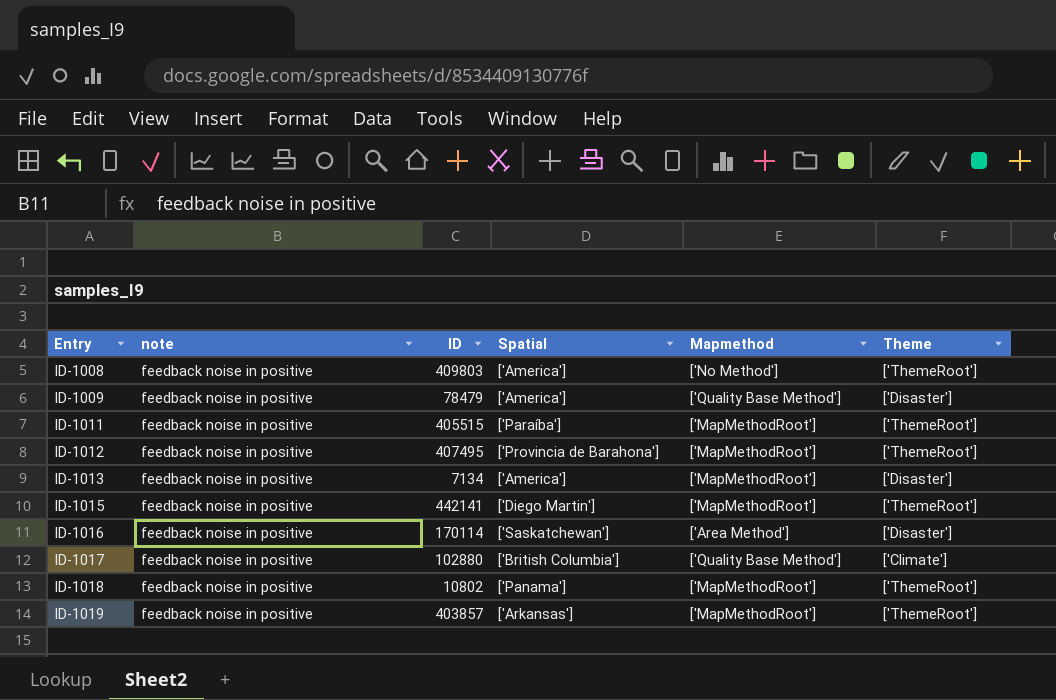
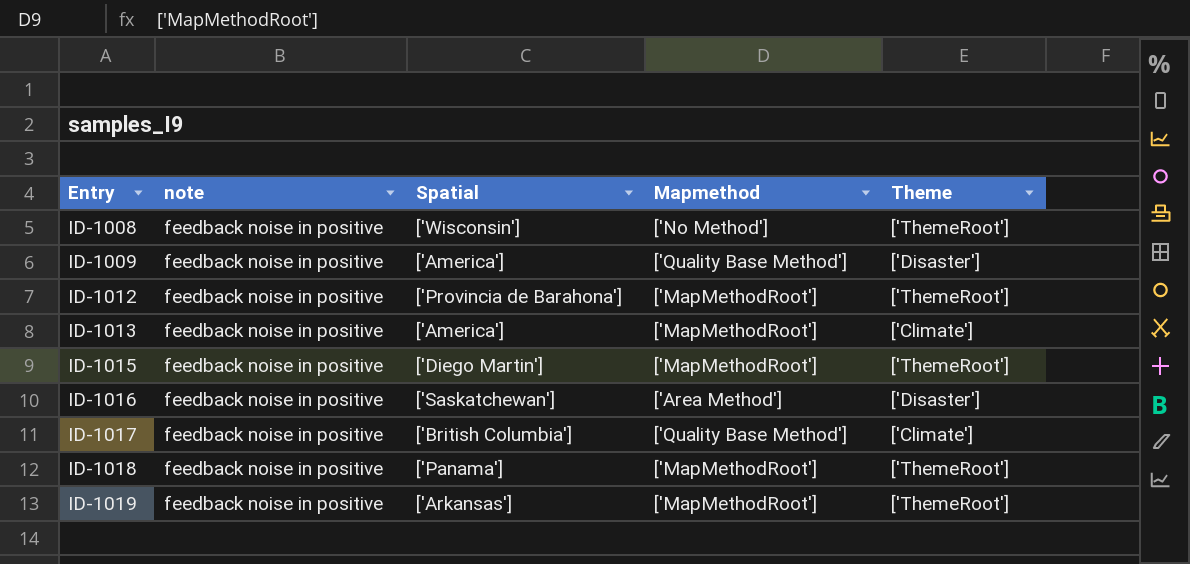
column ID | position: 3 -> none
row ID-1011: feedback noise in positive | 405515 | ['Paraíba'] | ['MapMethodRoot'] | ['ThemeRoot'] -> none
ID-1008 | Spatial: ['America'] -> ['Wisconsin']
ID-1013 | Theme: ['Disaster'] -> ['Climate']

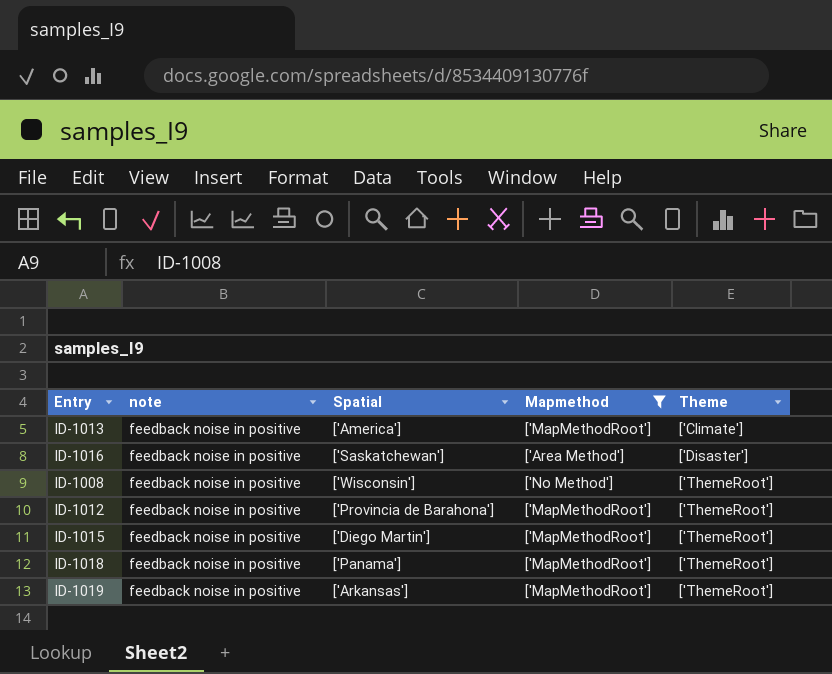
filter: none -> Mapmethod != ['Quality Base Method']
row order: Entry ascending -> Theme ascending

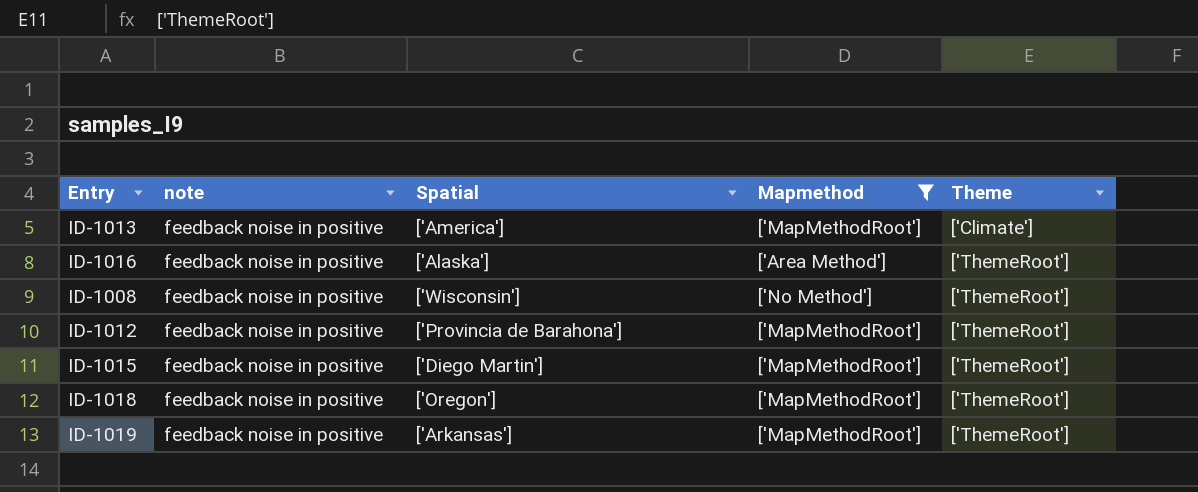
ID-1016 | Spatial: ['Saskatchewan'] -> ['Alaska']
ID-1016 | Theme: ['Disaster'] -> ['ThemeRoot']
ID-1018 | Spatial: ['Panama'] -> ['Oregon']

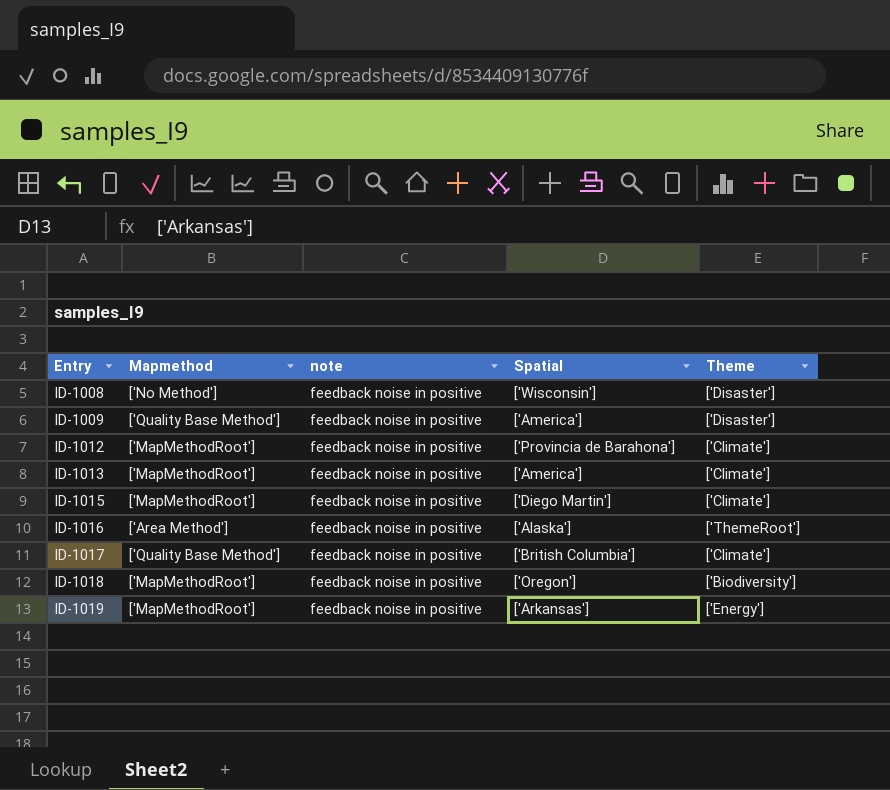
filter: Mapmethod != ['Quality Base Method'] -> none
row order: Theme ascending -> Entry ascending
column Mapmethod | position: 4 -> 2
ID-1008 | Theme: ['ThemeRoot'] -> ['Disaster']
ID-1012 | Theme: ['ThemeRoot'] -> ['Climate']
ID-1015 | Theme: ['ThemeRoot'] -> ['Climate']
ID-1018 | Theme: ['ThemeRoot'] -> ['Biodiversity']
ID-1019 | Theme: ['ThemeRoot'] -> ['Energy']

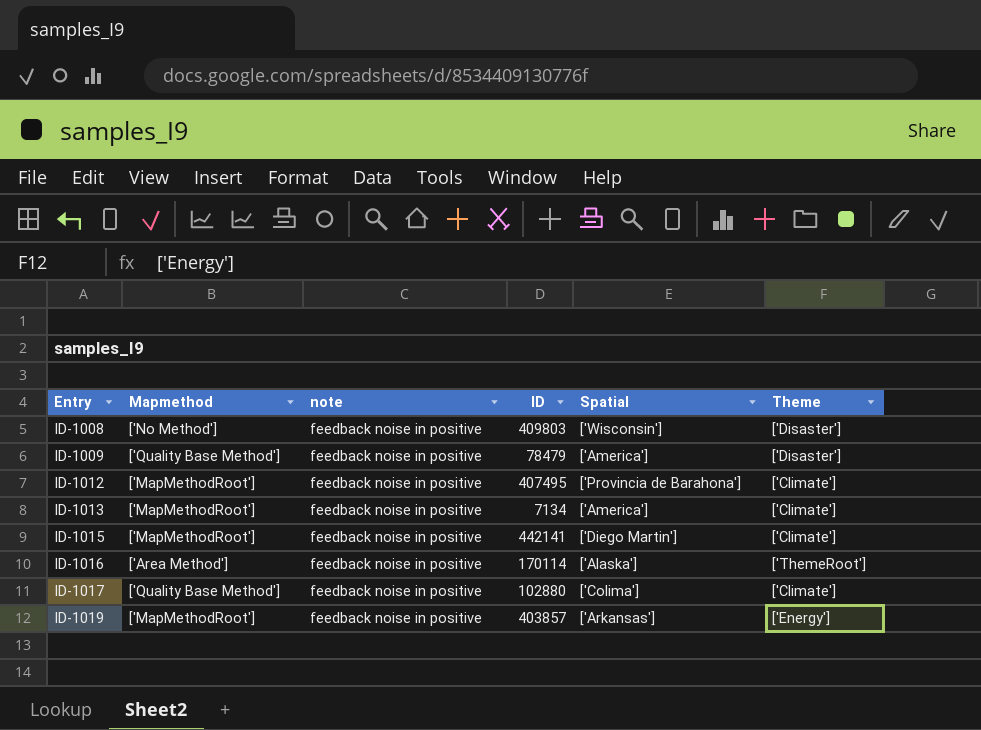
column ID | position: none -> 4
row ID-1018: ['MapMethodRoot'] | feedback noise in positive | ['Oregon'] | ['Biodiversity'] -> none
ID-1017 | Spatial: ['British Columbia'] -> ['Colima']

